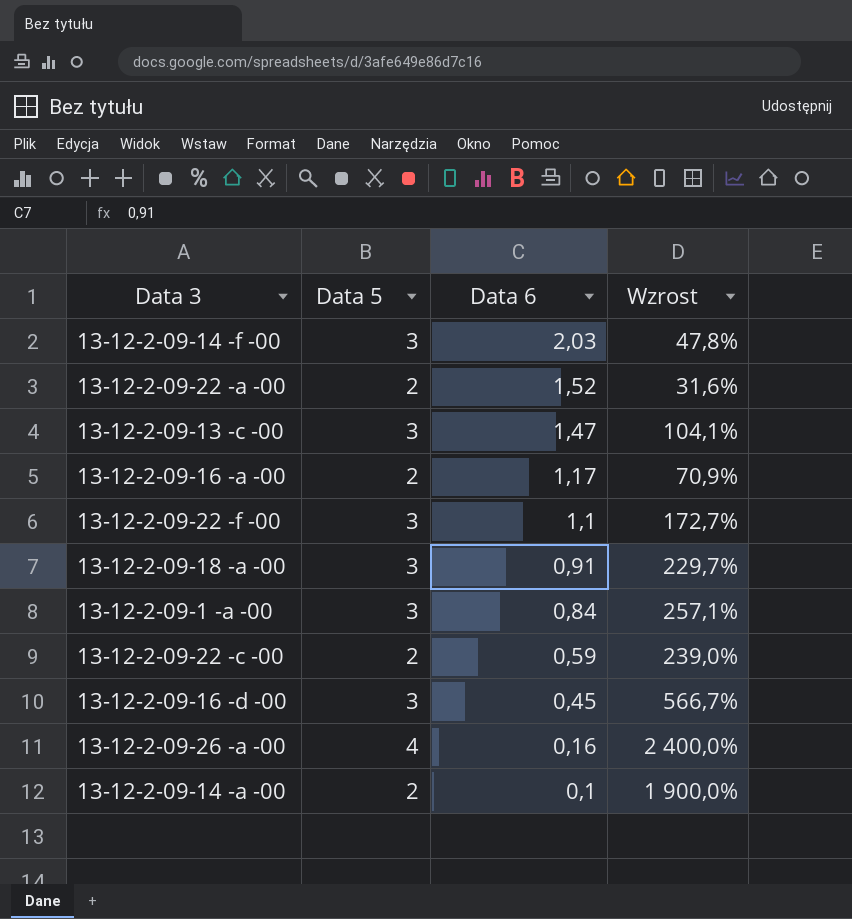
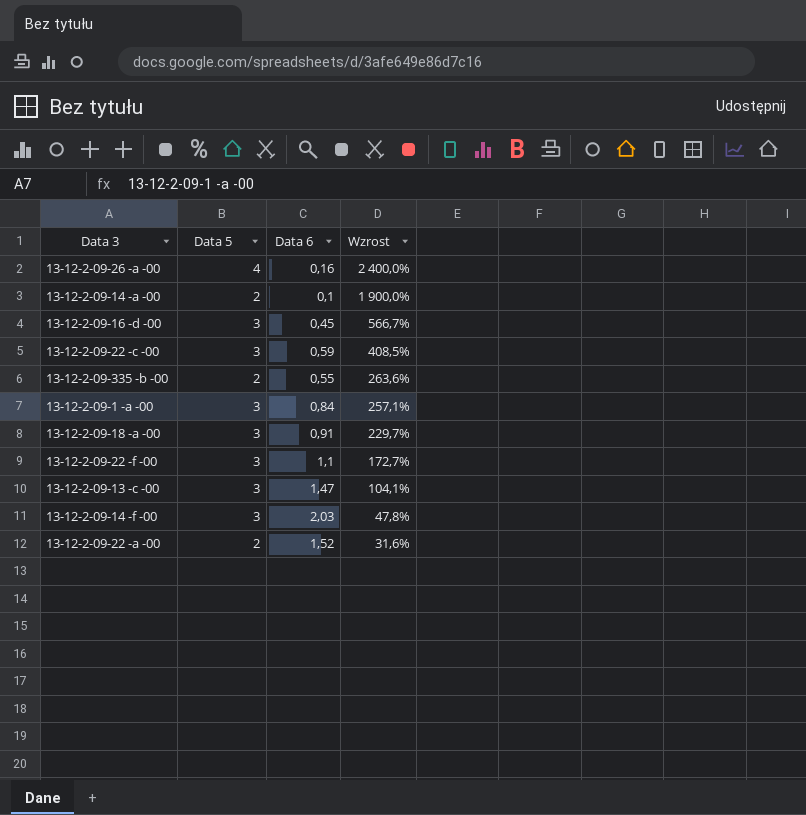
row order: Data 6 descending -> Wzrost descending
row 13-12-2-09-16 -a -00: 2 | 1,17 | 70,9% -> none
13-12-2-09-22 -c -00 | Data 5: 2 -> 3
13-12-2-09-22 -c -00 | Wzrost: 239,0% -> 408,5%
row 13-12-2-09-335 -b -00: none -> 2 | 0,55 | 263,6%

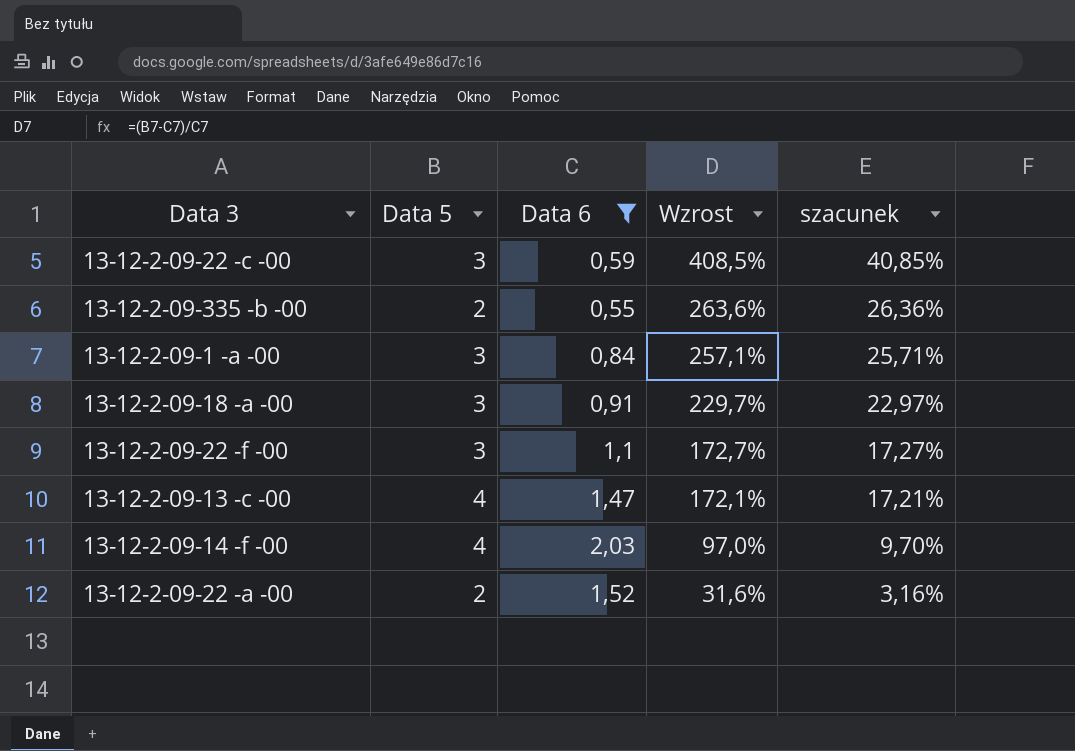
filter: none -> Data 6 >= 0,55
column szacunek | formula: none -> [Wzrost] * 0,1
13-12-2-09-13 -c -00 | Data 5: 3 -> 4
13-12-2-09-13 -c -00 | Wzrost: 104,1% -> 172,1%
13-12-2-09-14 -f -00 | Data 5: 3 -> 4
13-12-2-09-14 -f -00 | Wzrost: 47,8% -> 97,0%

